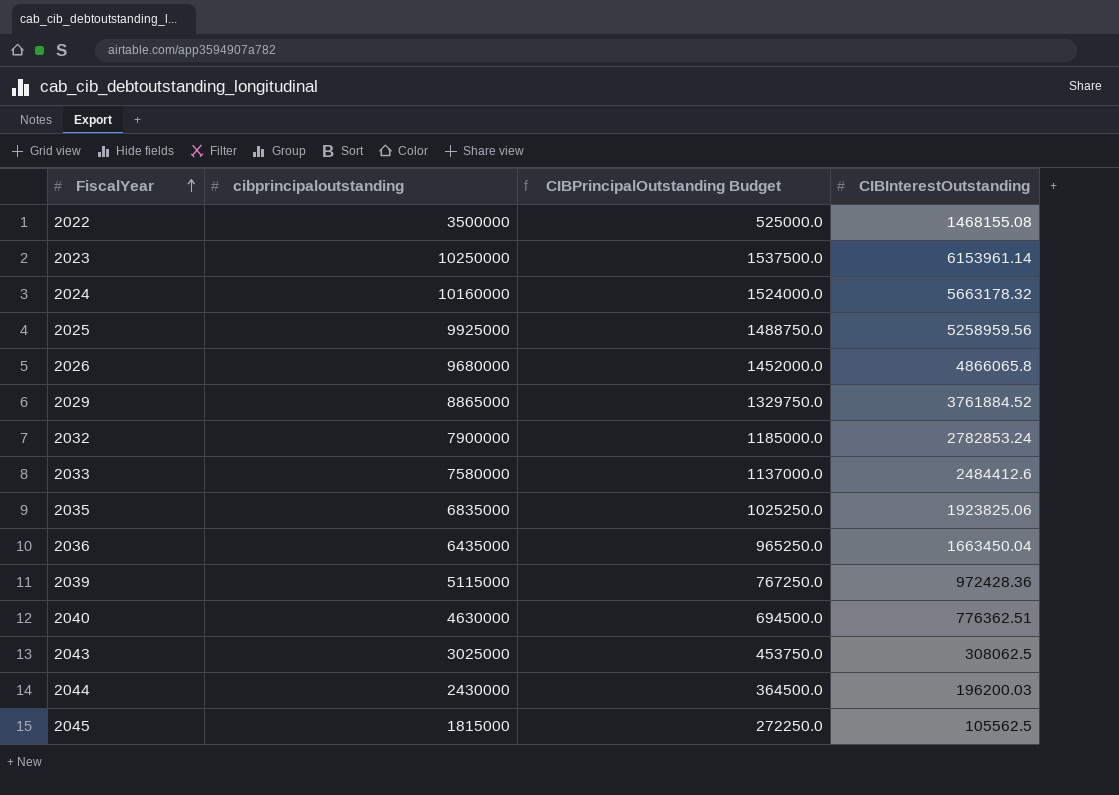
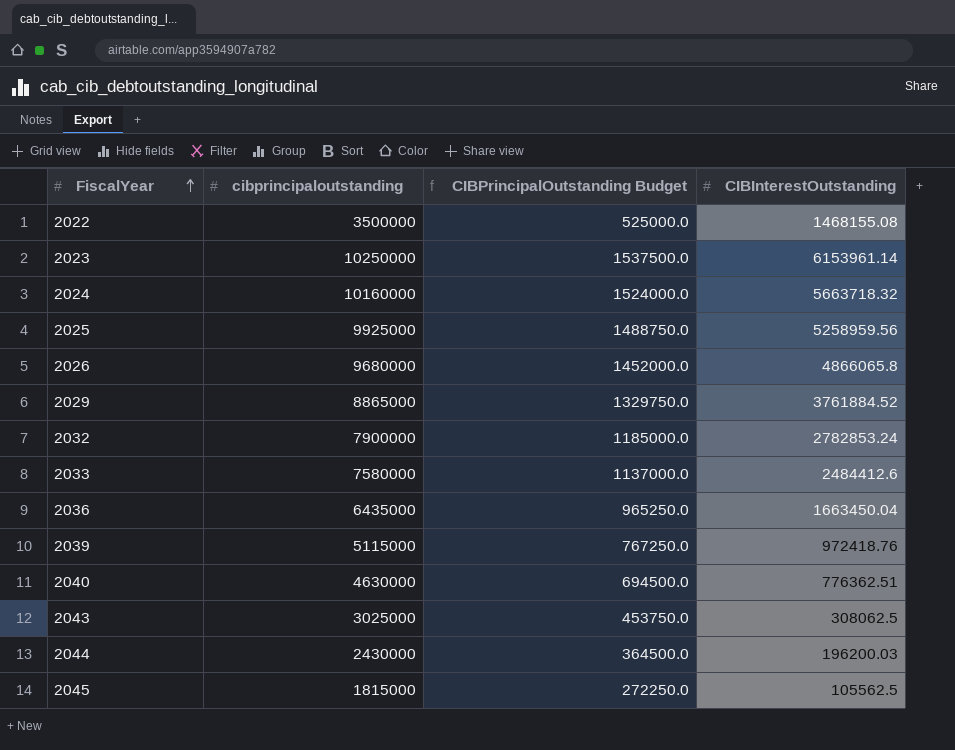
row 2035: 6835000 | 1025250.0 | 1923825.06 -> none
2024 | CIBInterestOutstanding: 5663178.32 -> 5663718.32
2039 | CIBInterestOutstanding: 972428.36 -> 972418.76

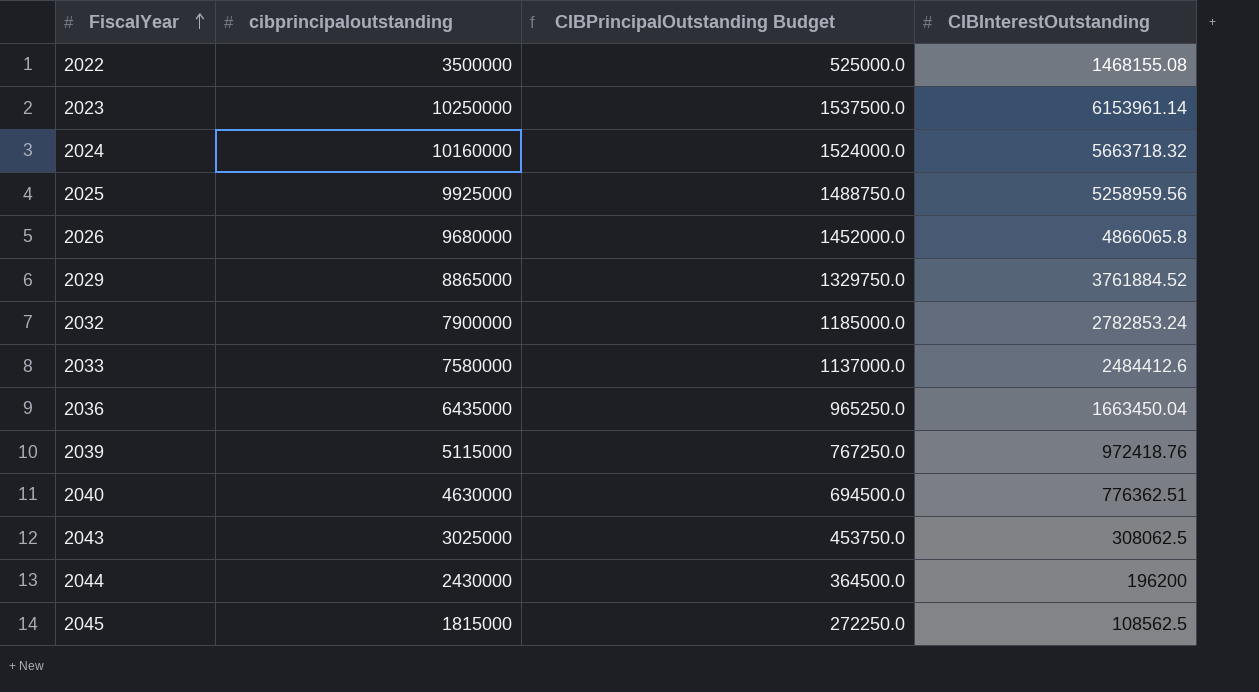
2044 | CIBInterestOutstanding: 196200.03 -> 196200
2045 | CIBInterestOutstanding: 105562.5 -> 108562.5

